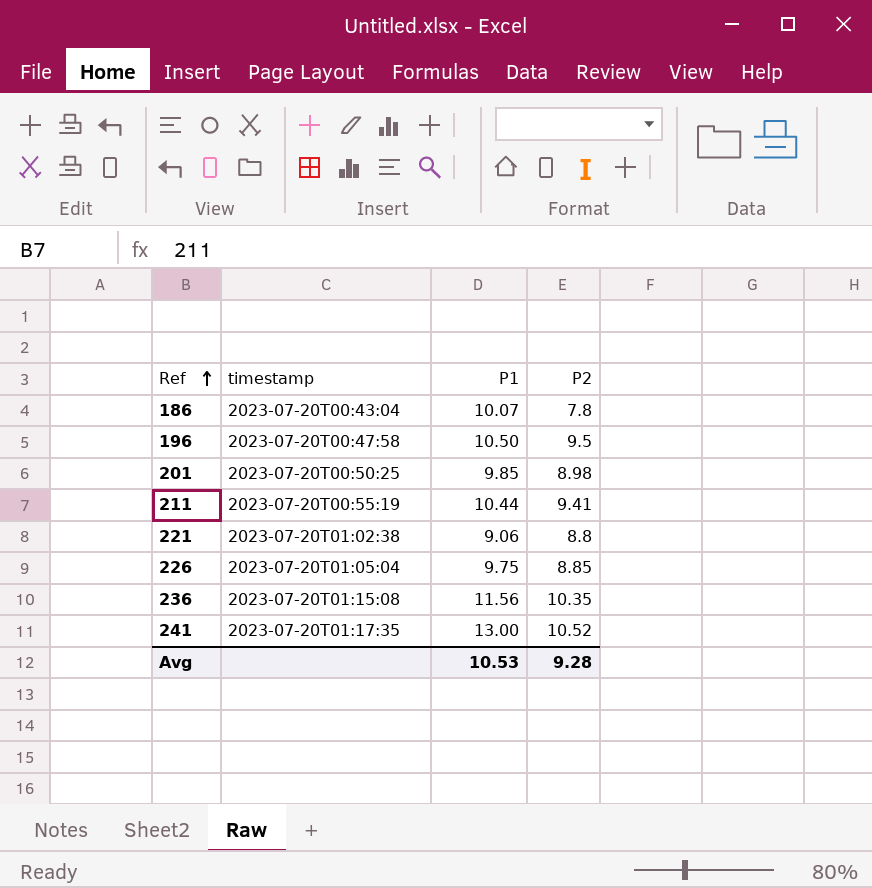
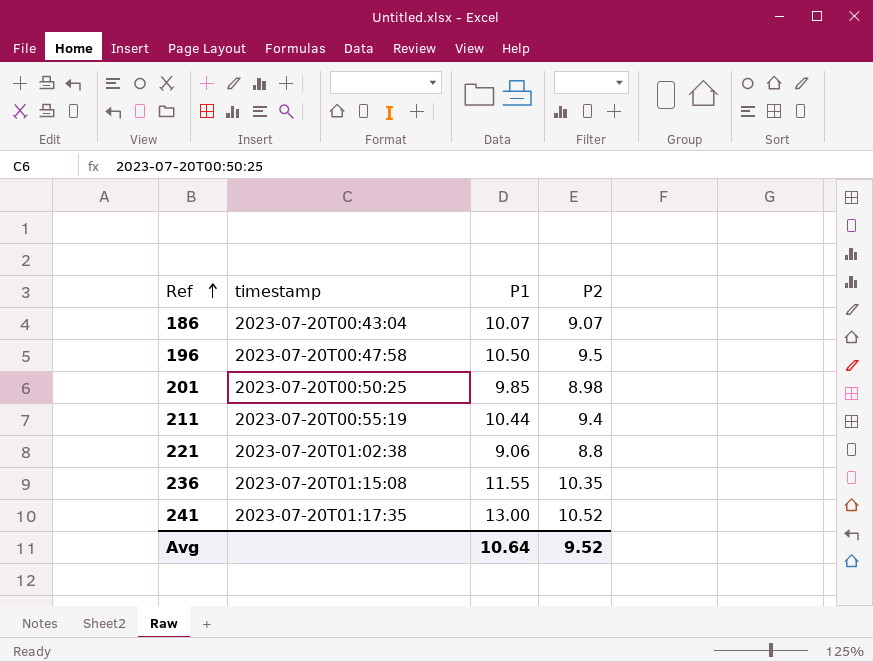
row 226: 2023-07-20T01:05:04 | 9.75 | 8.85 -> none
186 | P2: 7.8 -> 9.07
211 | P2: 9.41 -> 9.4
236 | P1: 11.56 -> 11.55
Avg | P1: 10.53 -> 10.64
Avg | P2: 9.28 -> 9.52

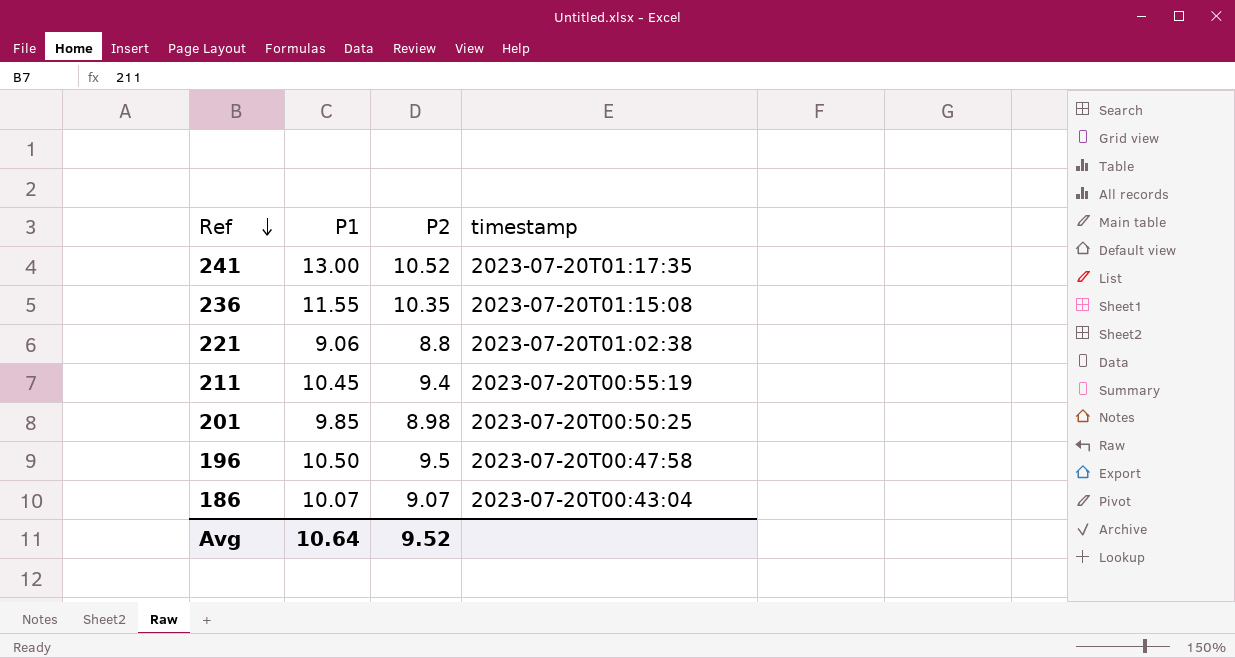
row order: Ref ascending -> Ref descending
column timestamp | position: 2 -> 4
211 | P1: 10.44 -> 10.45

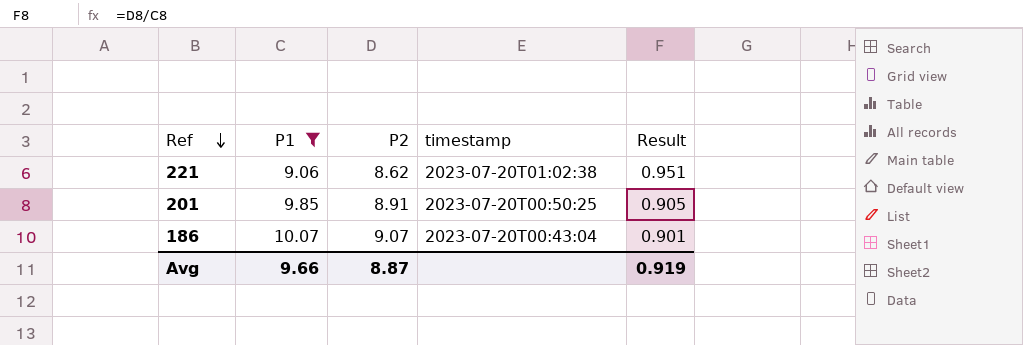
filter: none -> P1 <= 10.07
column Result | formula: none -> [P2] / [P1]
221 | P2: 8.8 -> 8.62
201 | P2: 8.98 -> 8.91
Avg | P1: 10.64 -> 9.66
Avg | P2: 9.52 -> 8.87

